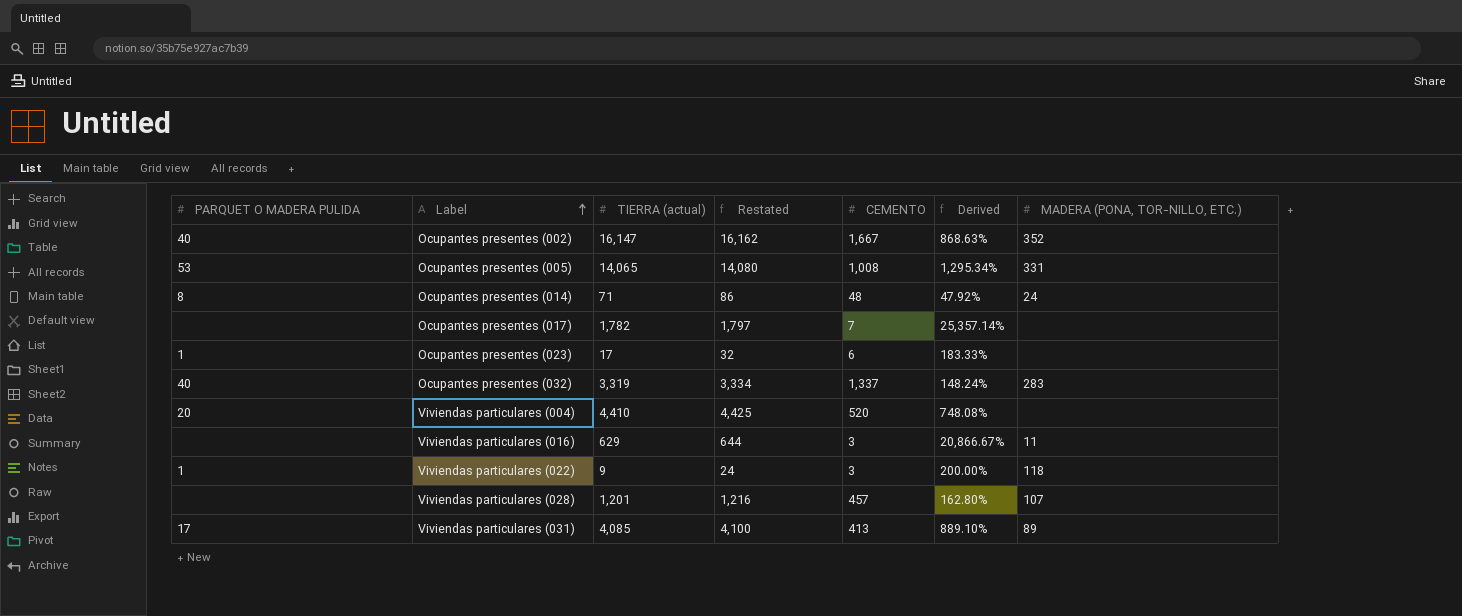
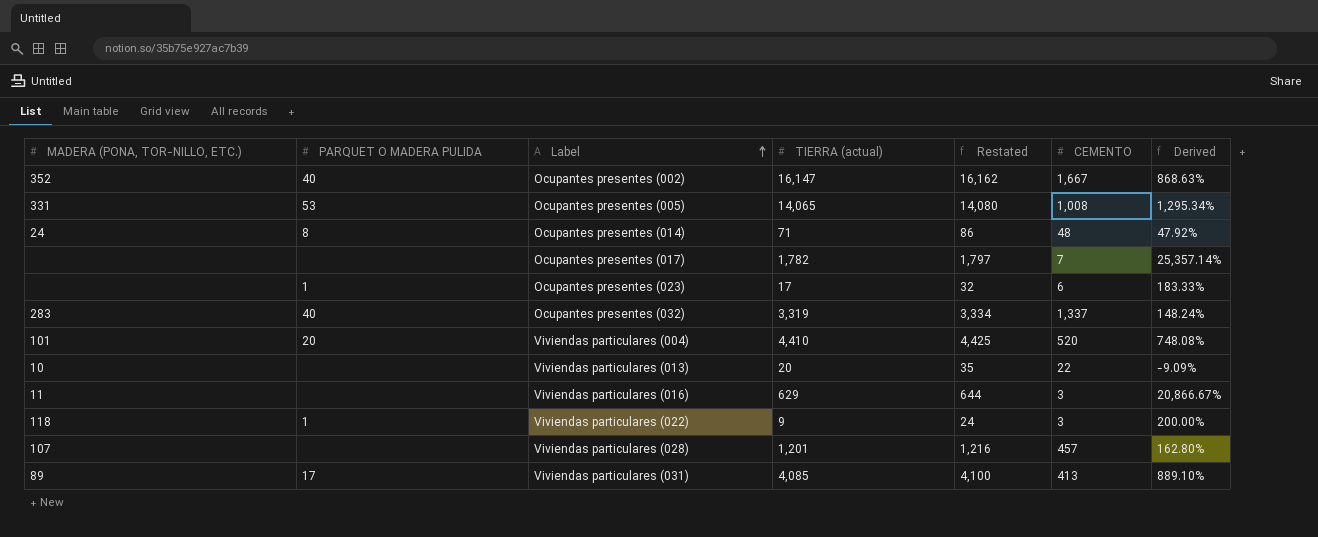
column MADERA (PONA, TOR-NILLO, ETC.) | position: 7 -> 1
Viviendas particulares (004) | MADERA (PONA, TOR-NILLO, ETC.): none -> 101
row Viviendas particulares (013): none -> 10 | none | 20 | 35 | 22 | -9.09%

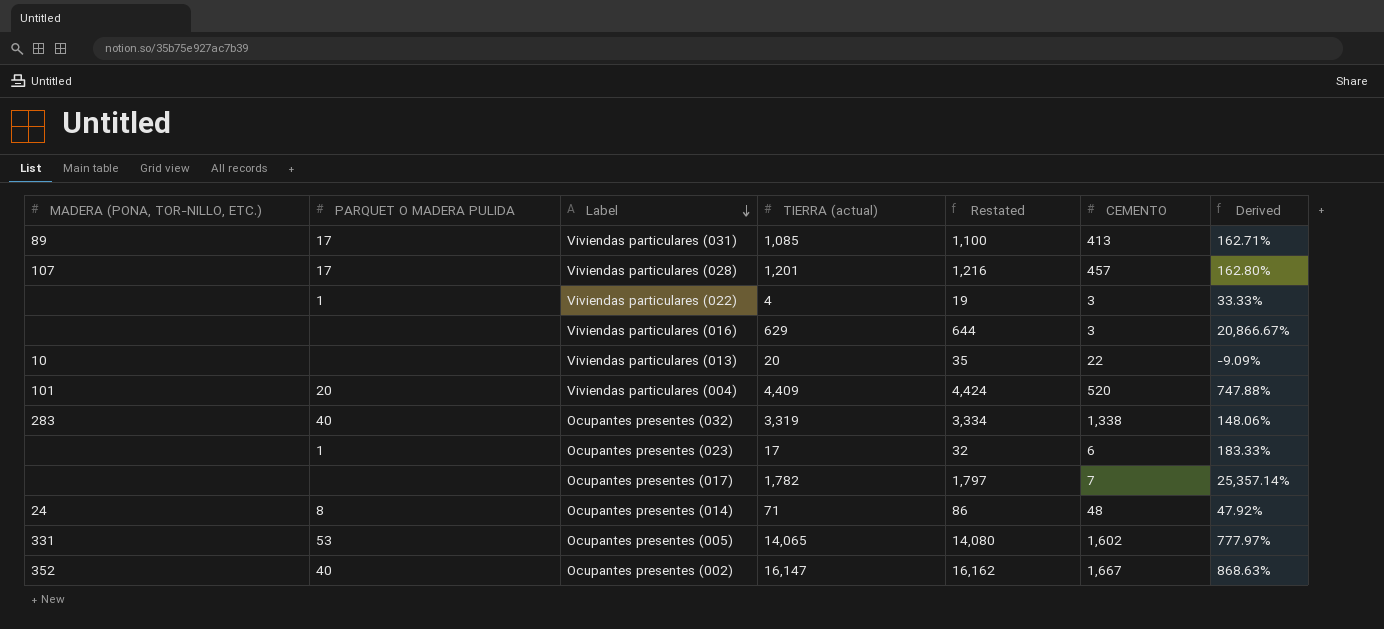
row order: Label ascending -> Label descending
Viviendas particulares (031) | TIERRA (actual): 4,085 -> 1,085
Viviendas particulares (031) | Restated: 4,100 -> 1,100
Viviendas particulares (031) | Derived: 889.10% -> 162.71%
Viviendas particulares (028) | PARQUET O MADERA PULIDA: none -> 17
Viviendas particulares (022) | MADERA (PONA, TOR-NILLO, ETC.): 118 -> none
Viviendas particulares (022) | TIERRA (actual): 9 -> 4
Viviendas particulares (022) | Restated: 24 -> 19
Viviendas particulares (022) | Derived: 200.00% -> 33.33%
Viviendas particulares (016) | MADERA (PONA, TOR-NILLO, ETC.): 11 -> none
Viviendas particulares (004) | TIERRA (actual): 4,410 -> 4,409
Viviendas particulares (004) | Restated: 4,425 -> 4,424
Viviendas particulares (004) | Derived: 748.08% -> 747.88%
Ocupantes presentes (032) | CEMENTO: 1,337 -> 1,338
Ocupantes presentes (032) | Derived: 148.24% -> 148.06%
Ocupantes presentes (005) | CEMENTO: 1,008 -> 1,602
Ocupantes presentes (005) | Derived: 1,295.34% -> 777.97%

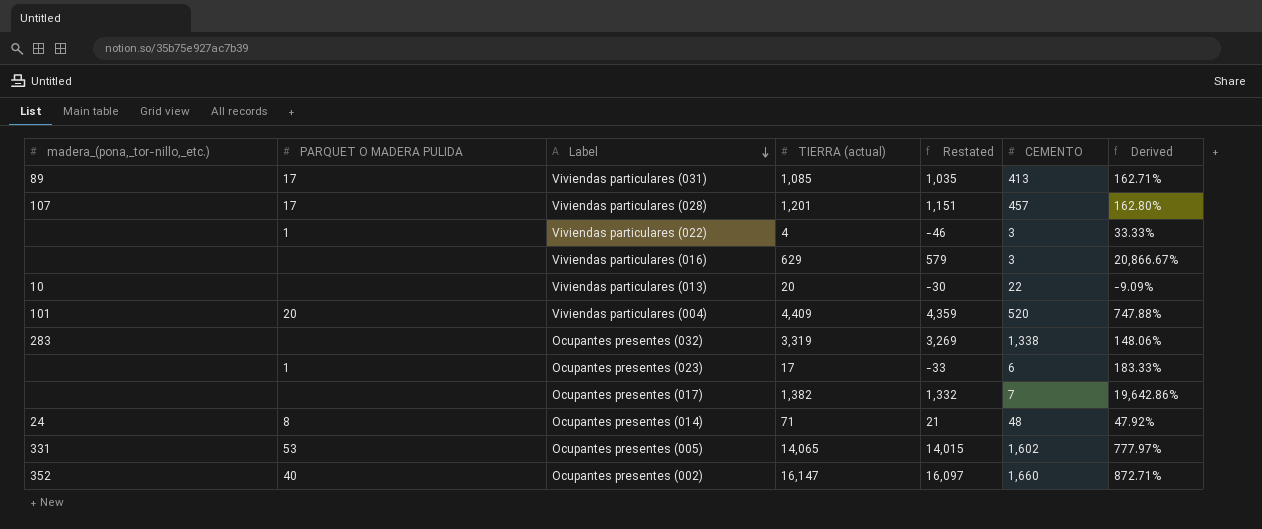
column name: MADERA (PONA, TOR-NILLO, ETC.) -> madera_(pona,_tor-nillo,_etc.)
column Restated | formula: [TIERRA (actual)] + 15 -> [TIERRA (actual)] - 50
Ocupantes presentes (032) | PARQUET O MADERA PULIDA: 40 -> none
Ocupantes presentes (017) | TIERRA (actual): 1,782 -> 1,382
Ocupantes presentes (017) | Derived: 25,357.14% -> 19,642.86%
Ocupantes presentes (002) | CEMENTO: 1,667 -> 1,660
Ocupantes presentes (002) | Derived: 868.63% -> 872.71%

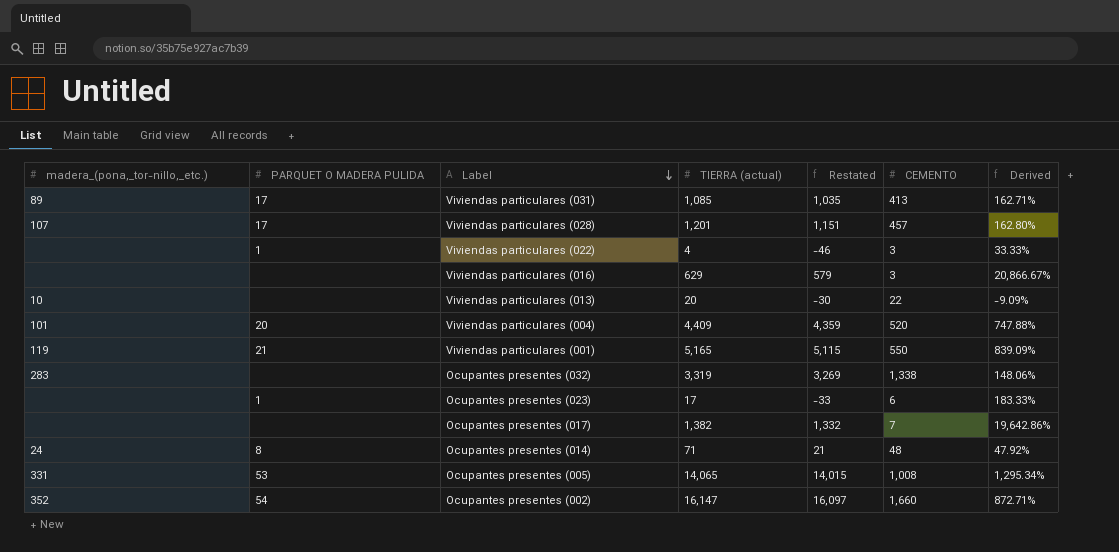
row Viviendas particulares (001): none -> 119 | 21 | 5,165 | 5,115 | 550 | 839.09%
Ocupantes presentes (005) | CEMENTO: 1,602 -> 1,008
Ocupantes presentes (005) | Derived: 777.97% -> 1,295.34%
Ocupantes presentes (002) | PARQUET O MADERA PULIDA: 40 -> 54

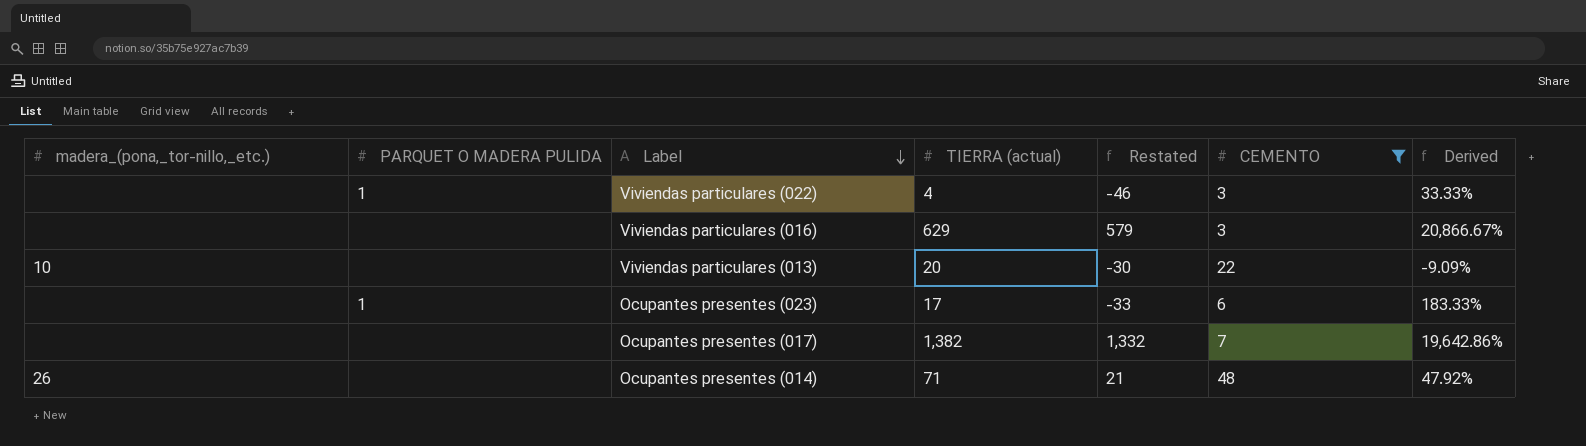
filter: none -> CEMENTO <= 48
Ocupantes presentes (014) | madera_(pona,_tor-nillo,_etc.): 24 -> 26
Ocupantes presentes (014) | PARQUET O MADERA PULIDA: 8 -> none

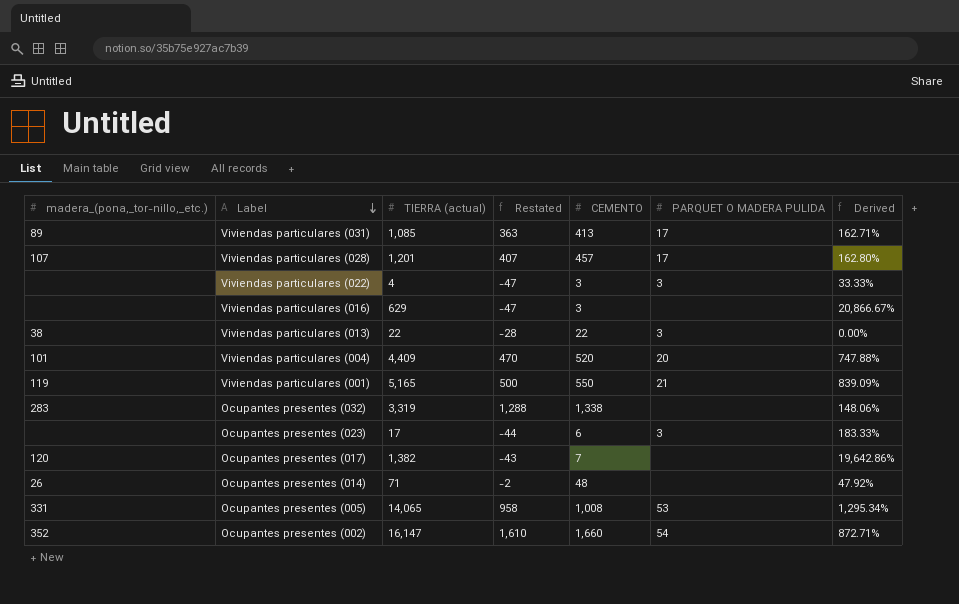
filter: CEMENTO <= 48 -> none
column Restated | formula: [TIERRA (actual)] - 50 -> [CEMENTO] - 50
column PARQUET O MADERA PULIDA | position: 2 -> 6
Viviendas particulares (022) | PARQUET O MADERA PULIDA: 1 -> 3
Viviendas particulares (013) | madera_(pona,_tor-nillo,_etc.): 10 -> 38
Viviendas particulares (013) | TIERRA (actual): 20 -> 22
Viviendas particulares (013) | PARQUET O MADERA PULIDA: none -> 3
Viviendas particulares (013) | Derived: -9.09% -> 0.00%
Ocupantes presentes (023) | PARQUET O MADERA PULIDA: 1 -> 3
Ocupantes presentes (017) | madera_(pona,_tor-nillo,_etc.): none -> 120

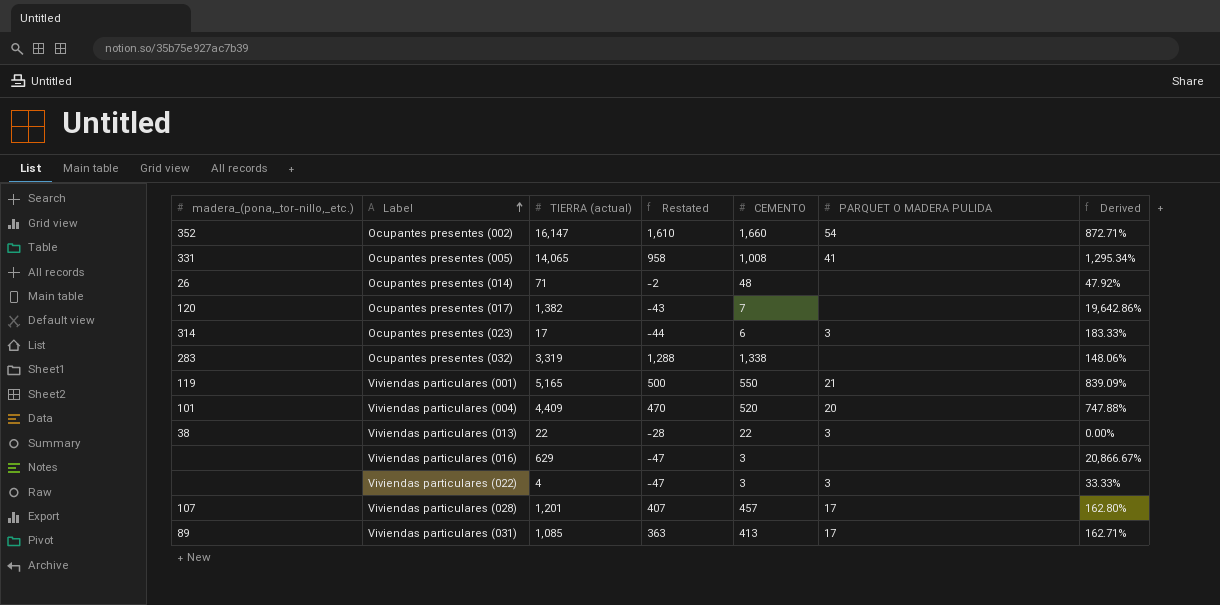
row order: Label descending -> Label ascending
Ocupantes presentes (005) | PARQUET O MADERA PULIDA: 53 -> 41
Ocupantes presentes (023) | madera_(pona,_tor-nillo,_etc.): none -> 314

